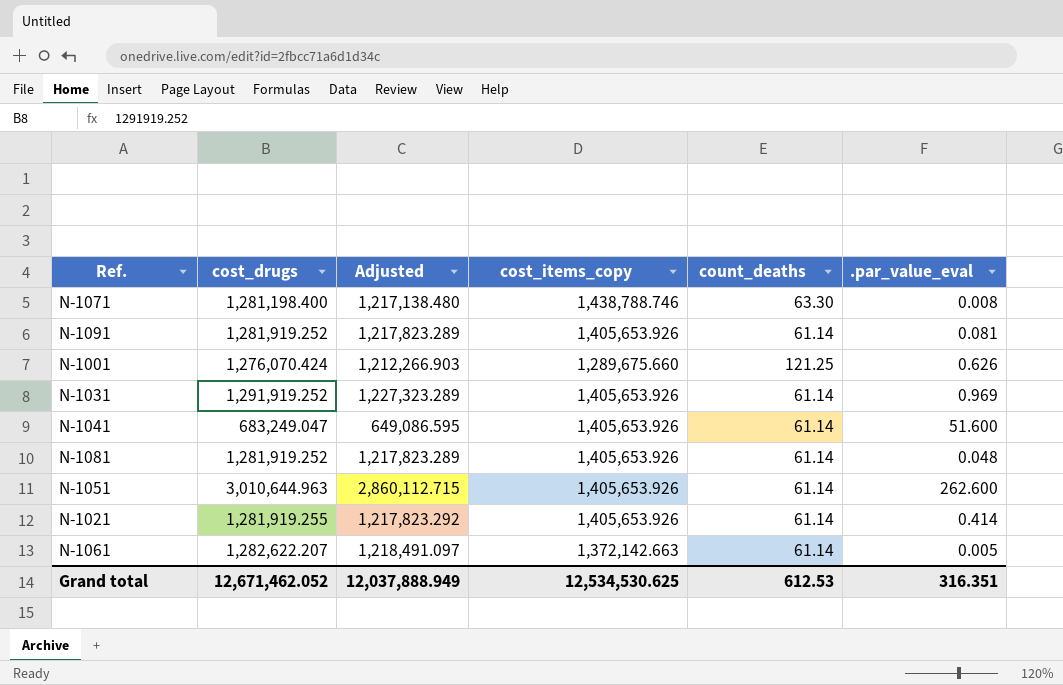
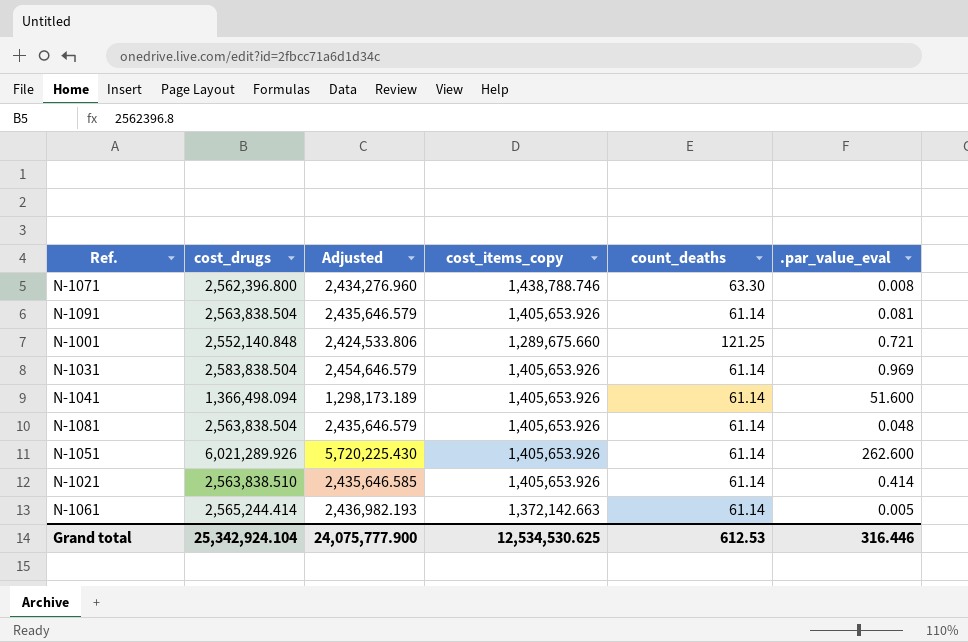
N-1071 | cost_drugs: 1,281,198.400 -> 2,562,396.800
N-1071 | Adjusted: 1,217,138.480 -> 2,434,276.960
N-1091 | cost_drugs: 1,281,919.252 -> 2,563,838.504
N-1091 | Adjusted: 1,217,823.289 -> 2,435,646.579
N-1001 | cost_drugs: 1,276,070.424 -> 2,552,140.848
N-1001 | Adjusted: 1,212,266.903 -> 2,424,533.806
N-1001 | .par_value_eval: 0.626 -> 0.721
N-1031 | cost_drugs: 1,291,919.252 -> 2,583,838.504
N-1031 | Adjusted: 1,227,323.289 -> 2,454,646.579
N-1041 | cost_drugs: 683,249.047 -> 1,366,498.094
N-1041 | Adjusted: 649,086.595 -> 1,298,173.189
N-1081 | cost_drugs: 1,281,919.252 -> 2,563,838.504
N-1081 | Adjusted: 1,217,823.289 -> 2,435,646.579
N-1051 | cost_drugs: 3,010,644.963 -> 6,021,289.926
N-1051 | Adjusted: 2,860,112.715 -> 5,720,225.430
N-1021 | cost_drugs: 1,281,919.255 -> 2,563,838.510
N-1021 | Adjusted: 1,217,823.292 -> 2,435,646.585
N-1061 | cost_drugs: 1,282,622.207 -> 2,565,244.414
N-1061 | Adjusted: 1,218,491.097 -> 2,436,982.193
Grand total | cost_drugs: 12,671,462.052 -> 25,342,924.104
Grand total | Adjusted: 12,037,888.949 -> 24,075,777.900
Grand total | .par_value_eval: 316.351 -> 316.446

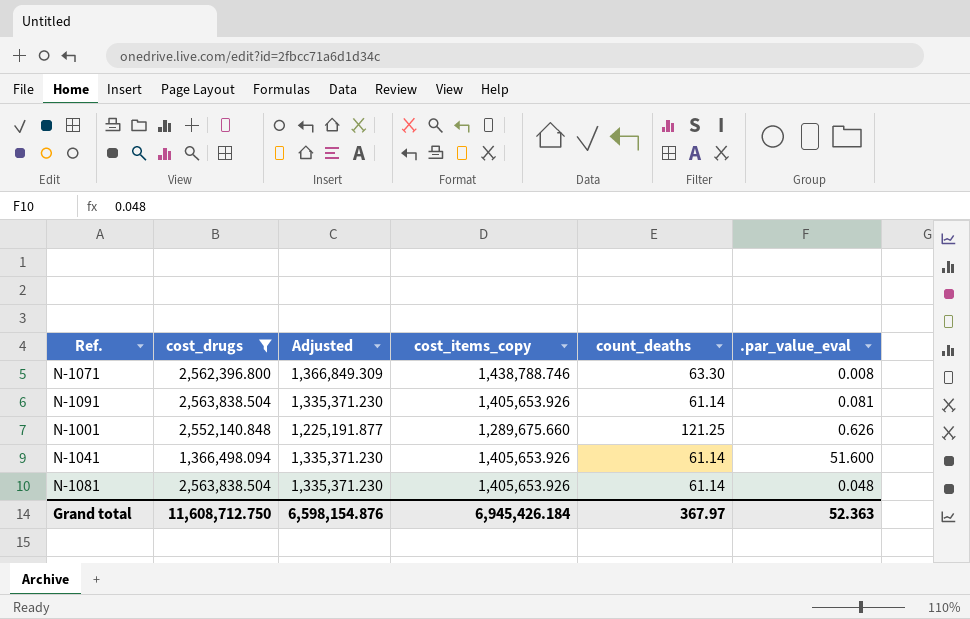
filter: none -> cost_drugs <= 2,563,838.504
column Adjusted | formula: [cost_drugs] * 0.95 -> [cost_items_copy] * 0.95
N-1001 | .par_value_eval: 0.721 -> 0.626
Grand total | cost_drugs: 25,342,924.104 -> 11,608,712.750
Grand total | Adjusted: 24,075,777.900 -> 6,598,154.876
Grand total | cost_items_copy: 12,534,530.625 -> 6,945,426.184
Grand total | count_deaths: 612.53 -> 367.97
Grand total | .par_value_eval: 316.446 -> 52.363

